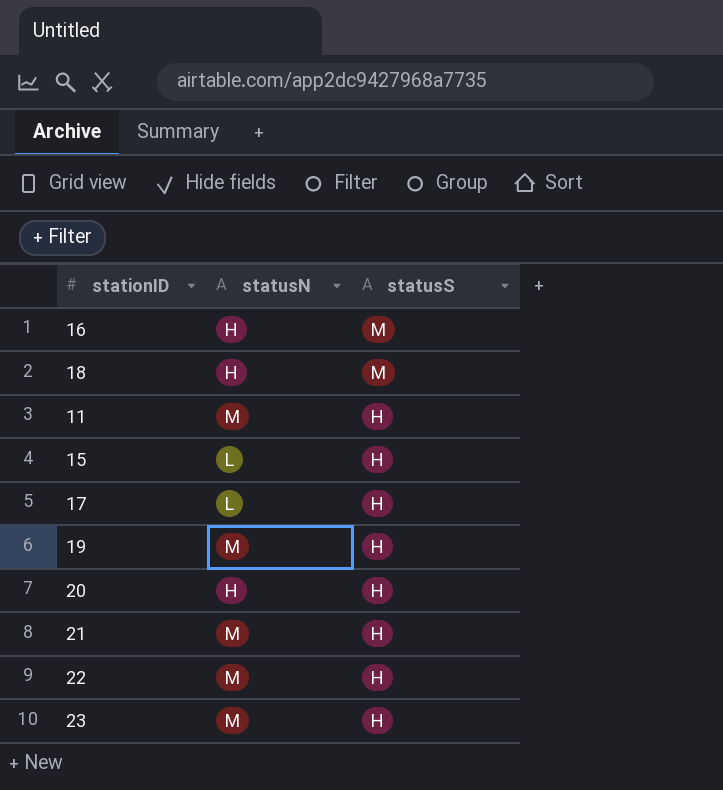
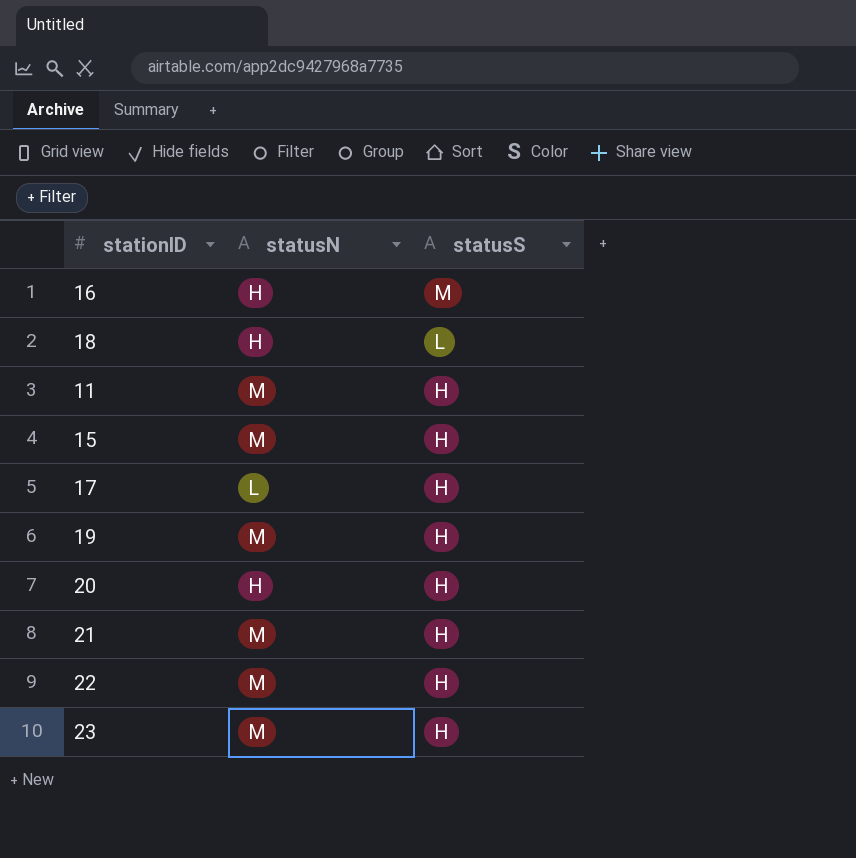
18 | statusS: M -> L
15 | statusN: L -> M

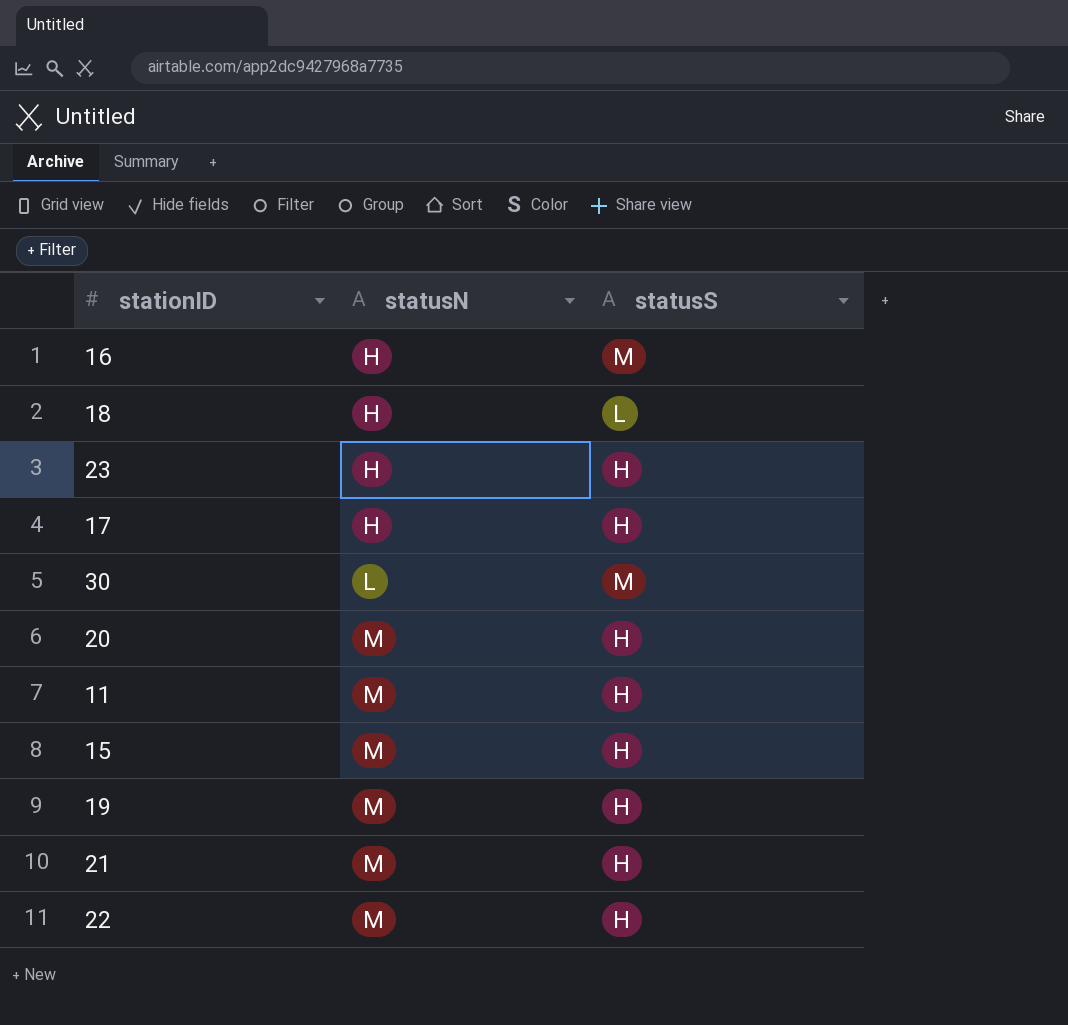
row order: statusS descending -> statusN ascending
23 | statusN: M -> H
17 | statusN: L -> H
row 30: none -> L | M
20 | statusN: H -> M

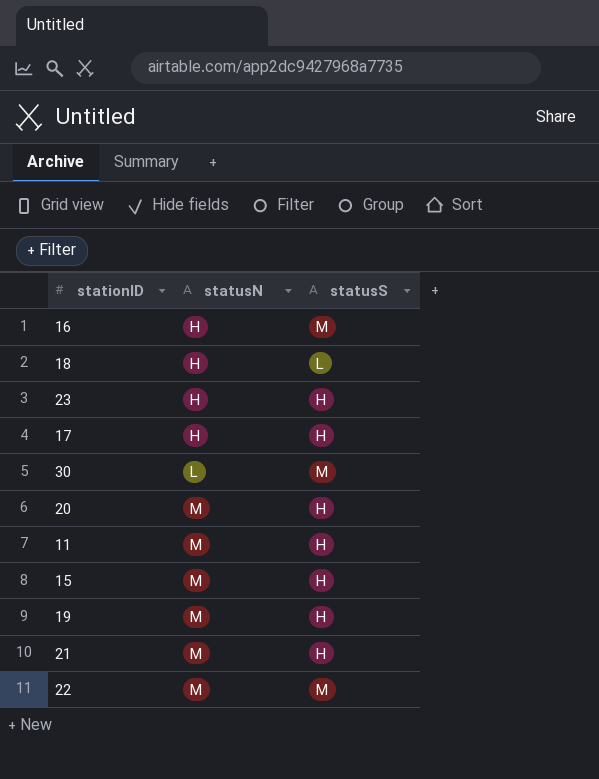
22 | statusS: H -> M

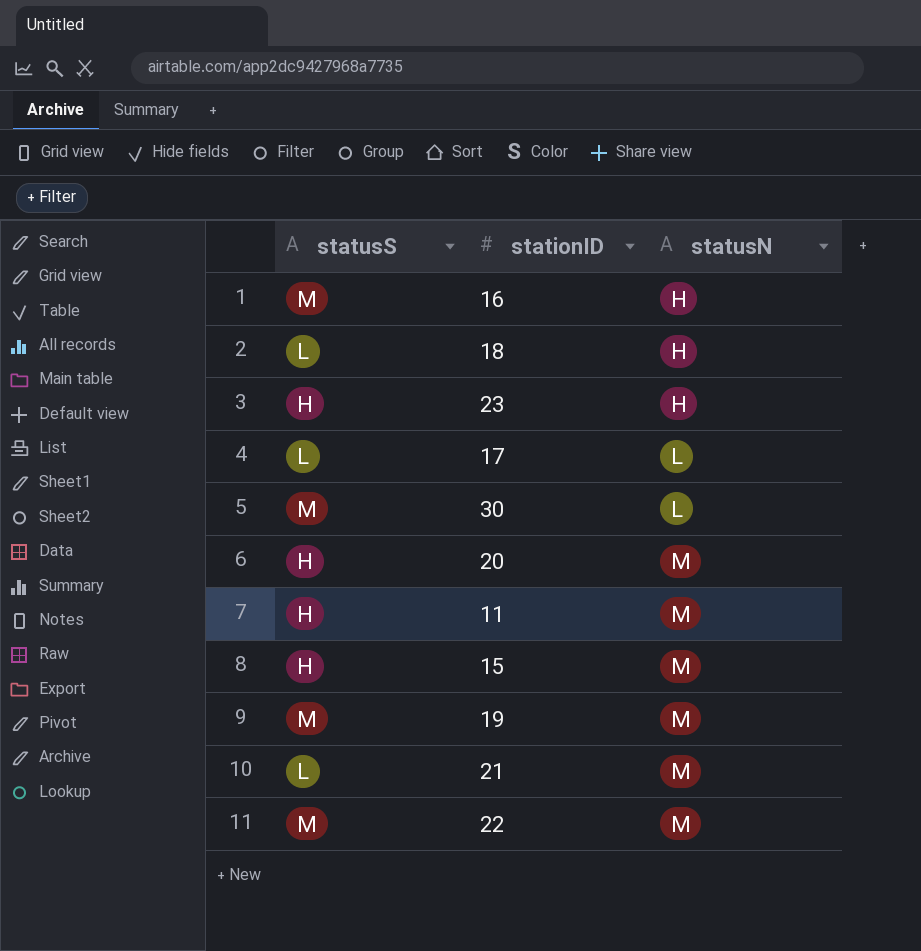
column statusS | position: 3 -> 1
17 | statusS: H -> L
17 | statusN: H -> L
19 | statusS: H -> M
21 | statusS: H -> L

